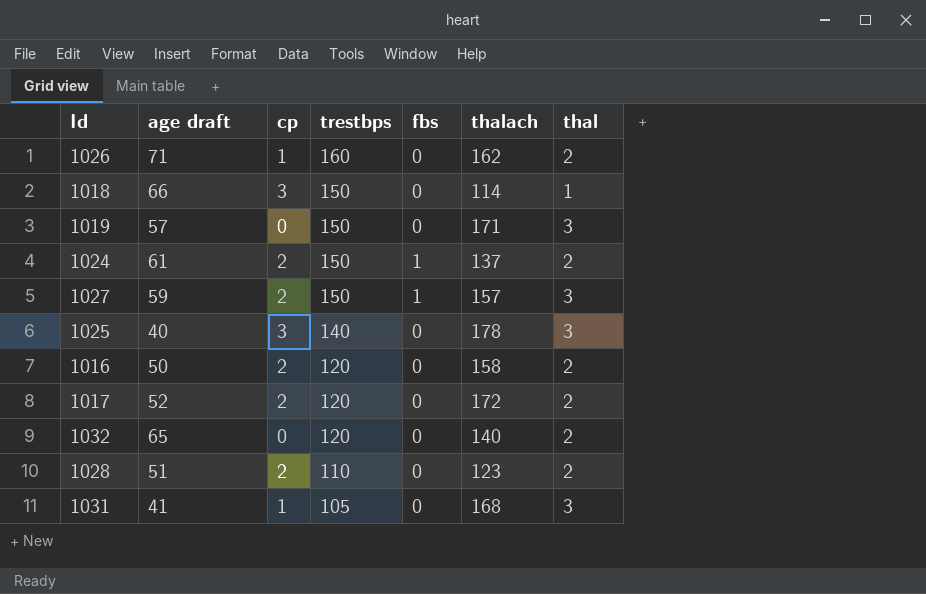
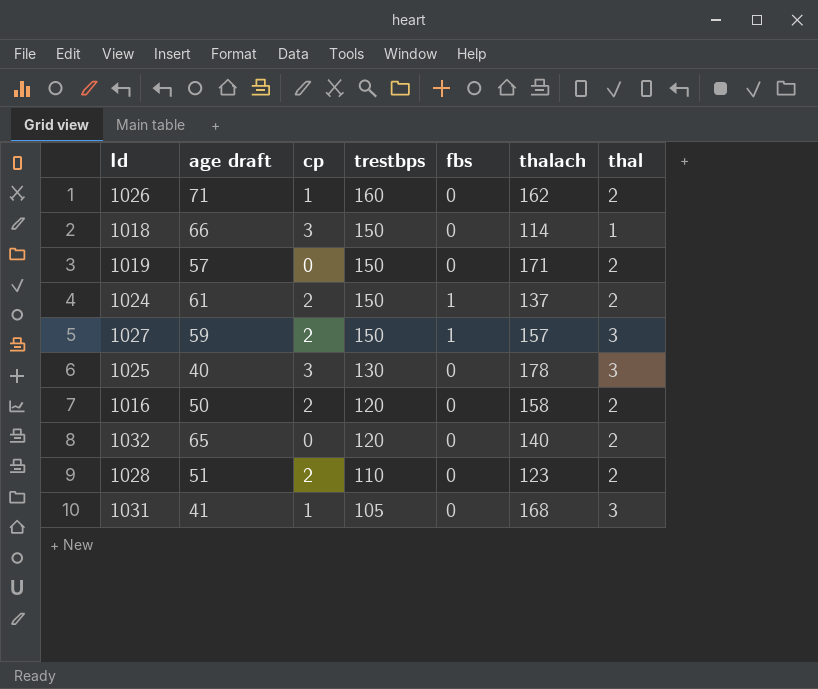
row 1017: 52 | 2 | 120 | 0 | 172 | 2 -> none
1019 | thal: 3 -> 2
1025 | trestbps: 140 -> 130

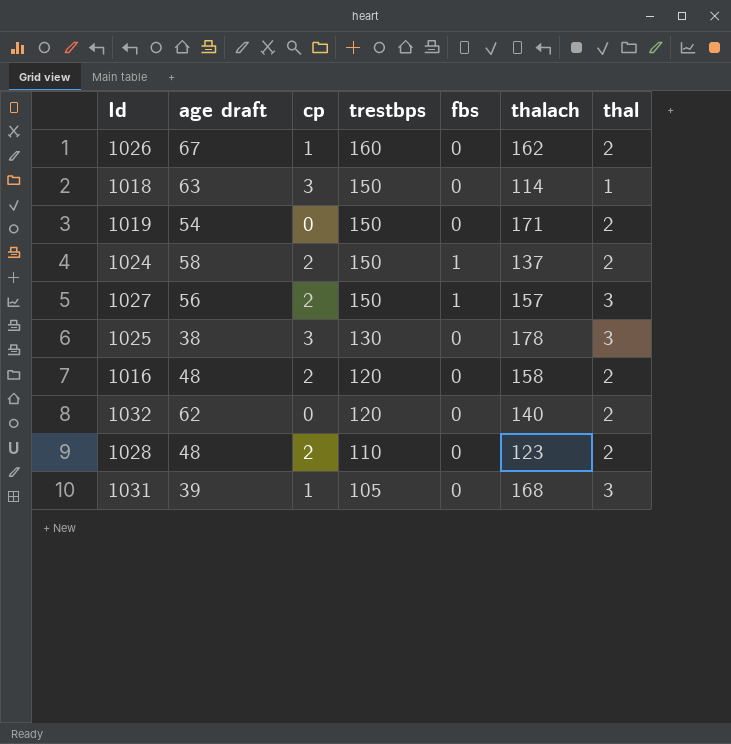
1026 | age draft: 71 -> 67
1018 | age draft: 66 -> 63
1019 | age draft: 57 -> 54
1024 | age draft: 61 -> 58
1027 | age draft: 59 -> 56
1025 | age draft: 40 -> 38
1016 | age draft: 50 -> 48
1032 | age draft: 65 -> 62
1028 | age draft: 51 -> 48
1031 | age draft: 41 -> 39

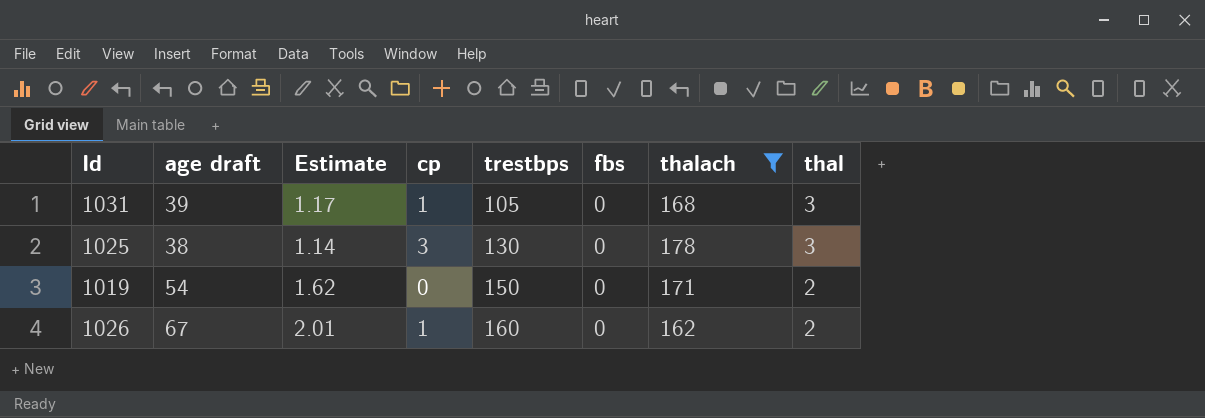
filter: none -> thalach >= 162
row order: trestbps descending -> trestbps ascending
column Estimate | formula: none -> [age draft] * 0.03

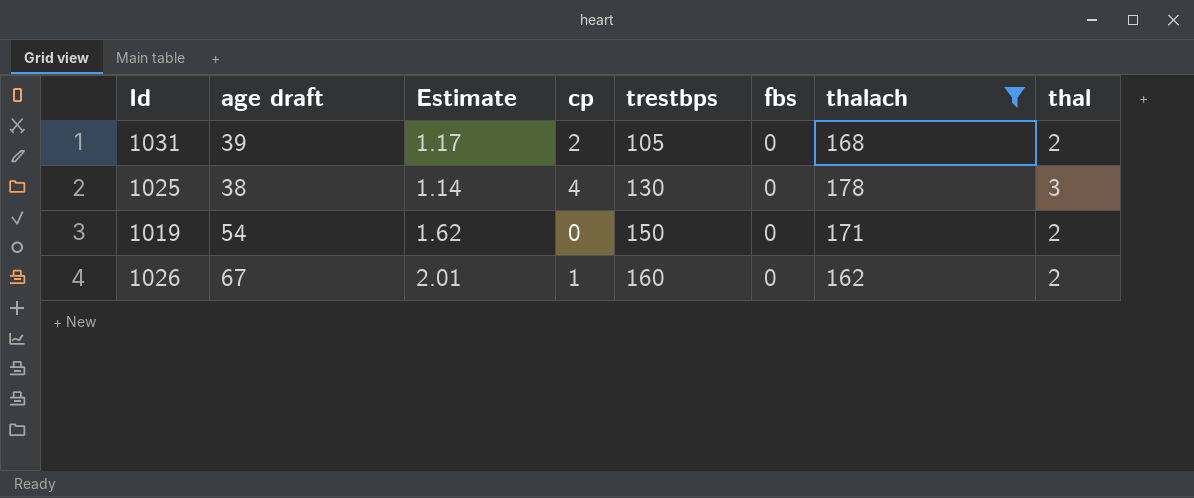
1031 | cp: 1 -> 2
1031 | thal: 3 -> 2
1025 | cp: 3 -> 4

